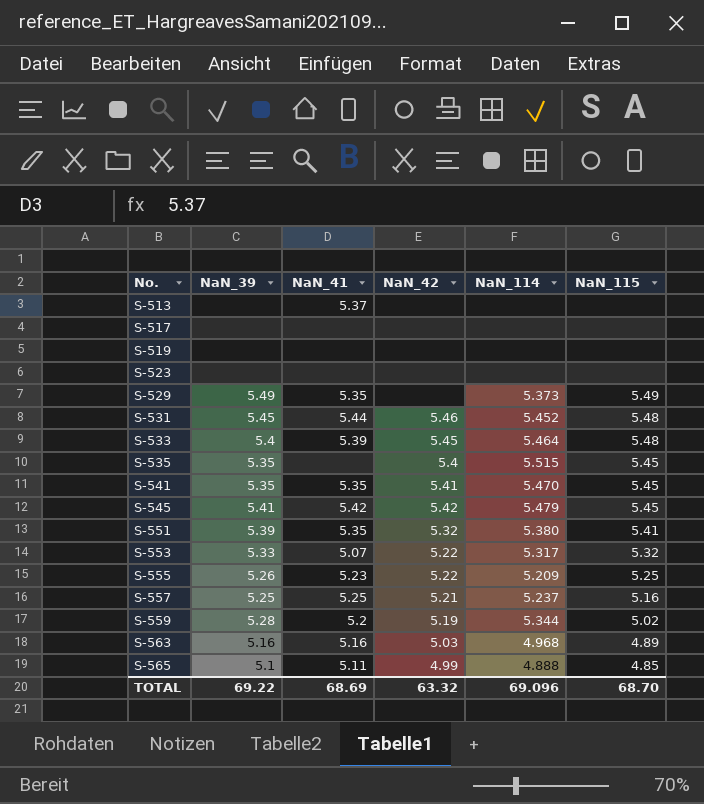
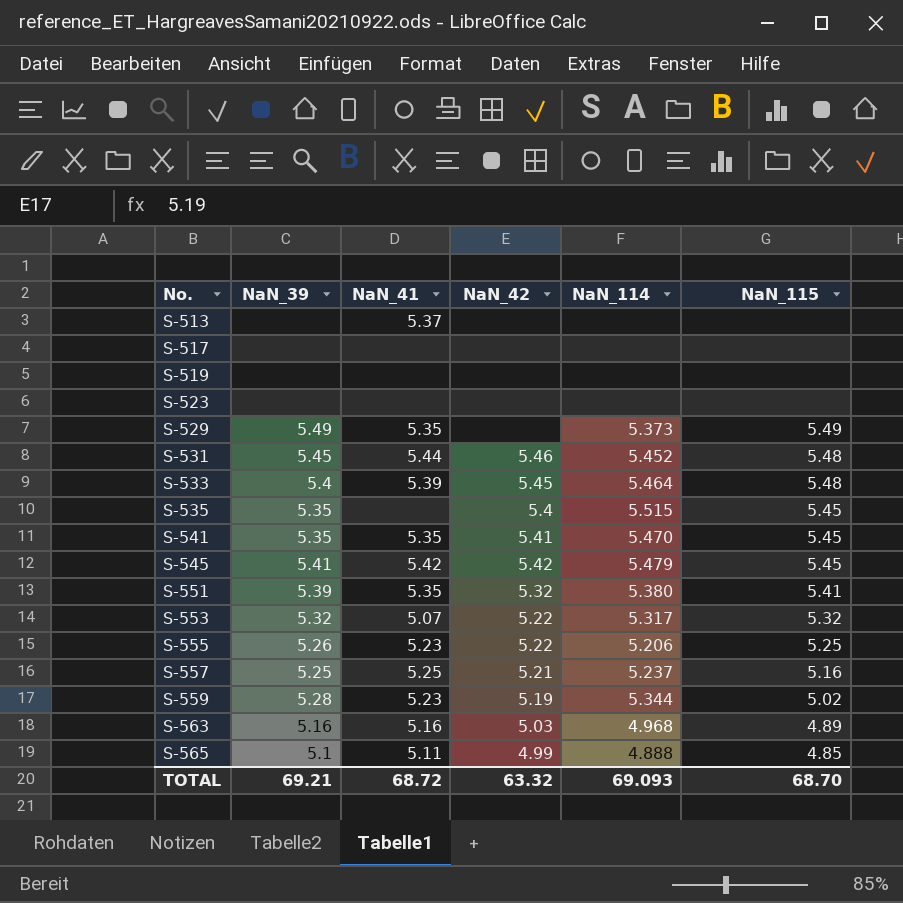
S-553 | NaN_39: 5.33 -> 5.32
S-555 | NaN_114: 5.209 -> 5.206
S-559 | NaN_41: 5.2 -> 5.23
TOTAL | NaN_39: 69.22 -> 69.21
TOTAL | NaN_41: 68.69 -> 68.72
TOTAL | NaN_114: 69.096 -> 69.093

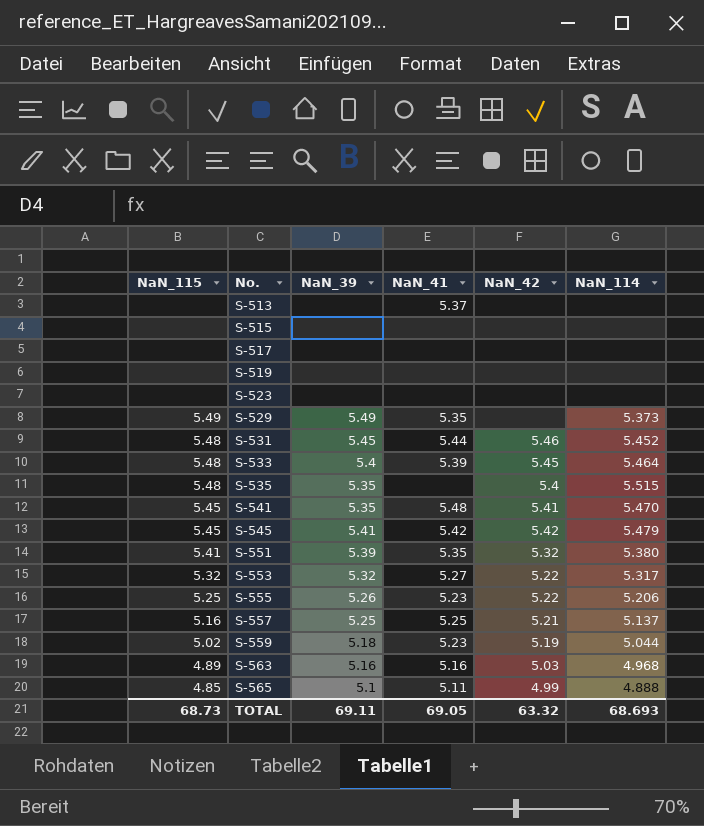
column NaN_115 | position: 6 -> 1
row S-515: none -> none | none | none | none | none
S-535 | NaN_115: 5.45 -> 5.48
S-541 | NaN_41: 5.35 -> 5.48
S-553 | NaN_41: 5.07 -> 5.27
S-557 | NaN_114: 5.237 -> 5.137
S-559 | NaN_39: 5.28 -> 5.18
S-559 | NaN_114: 5.344 -> 5.044
TOTAL | NaN_115: 68.70 -> 68.73
TOTAL | NaN_39: 69.21 -> 69.11
TOTAL | NaN_41: 68.72 -> 69.05
TOTAL | NaN_114: 69.093 -> 68.693

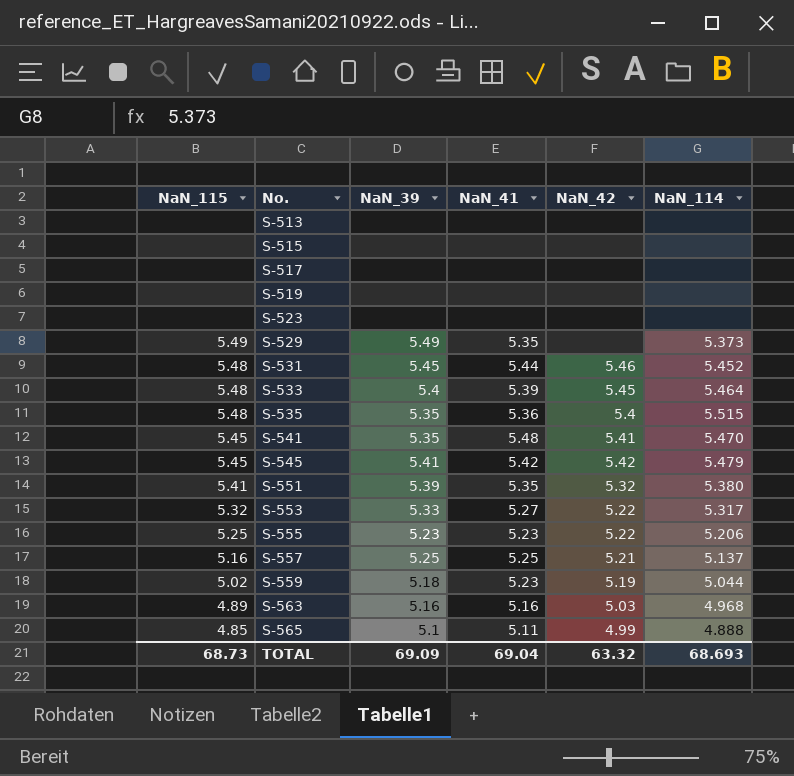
S-513 | NaN_41: 5.37 -> none
S-535 | NaN_41: none -> 5.36
S-553 | NaN_39: 5.32 -> 5.33
S-555 | NaN_39: 5.26 -> 5.23
TOTAL | NaN_39: 69.11 -> 69.09
TOTAL | NaN_41: 69.05 -> 69.04

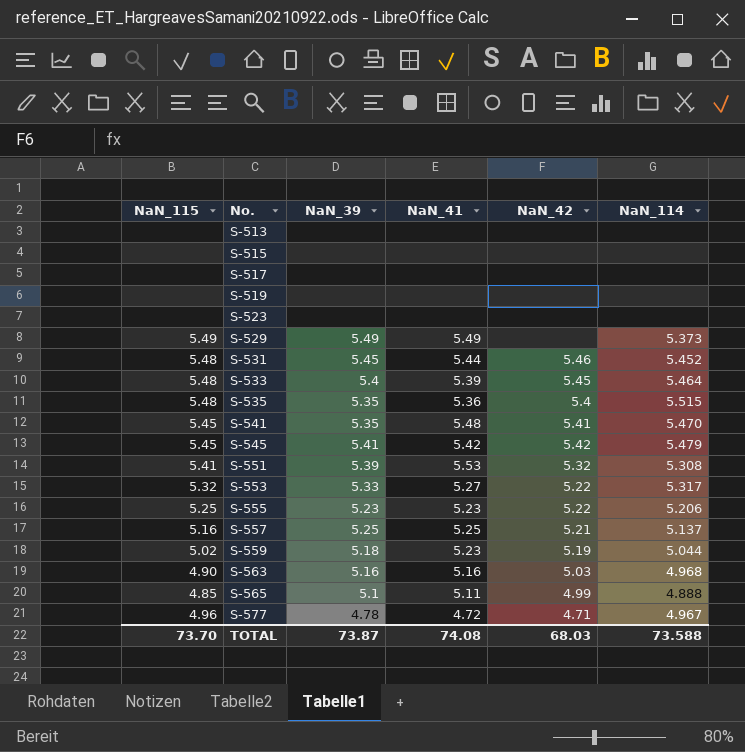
S-529 | NaN_41: 5.35 -> 5.49
S-551 | NaN_41: 5.35 -> 5.53
S-551 | NaN_114: 5.380 -> 5.308
S-563 | NaN_115: 4.89 -> 4.90
row S-577: none -> 4.96 | 4.78 | 4.72 | 4.71 | 4.967
TOTAL | NaN_115: 68.73 -> 73.70
TOTAL | NaN_39: 69.09 -> 73.87
TOTAL | NaN_41: 69.04 -> 74.08
TOTAL | NaN_42: 63.32 -> 68.03
TOTAL | NaN_114: 68.693 -> 73.588

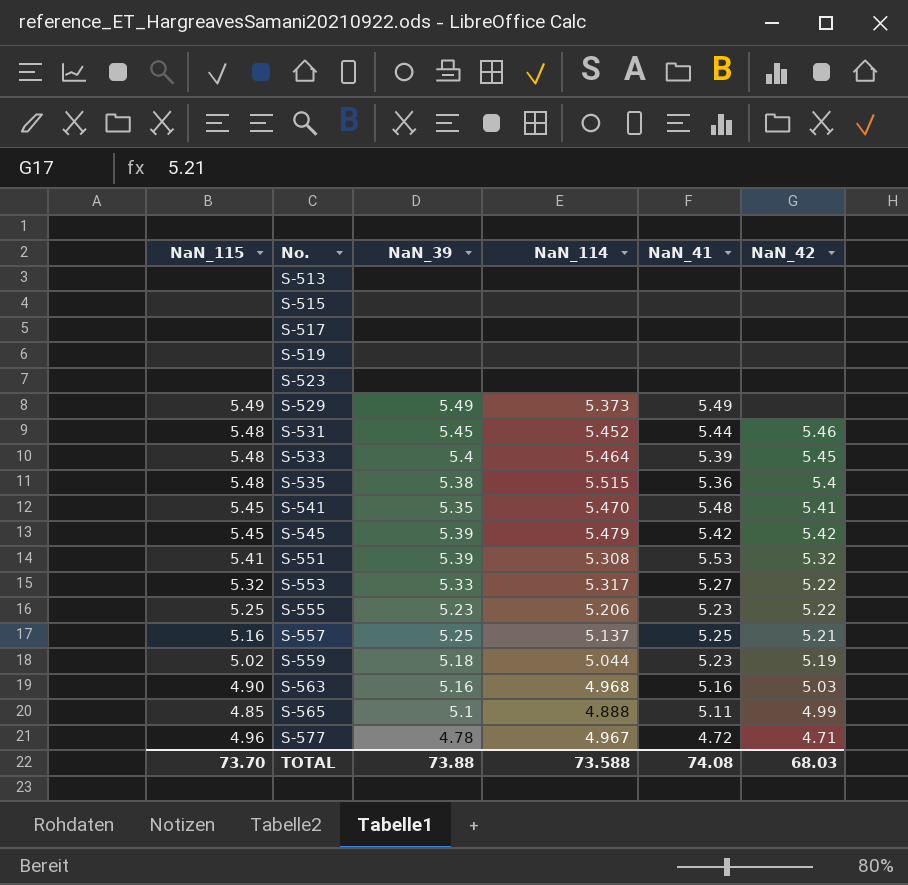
column NaN_114 | position: 6 -> 4
S-535 | NaN_39: 5.35 -> 5.38
S-545 | NaN_39: 5.41 -> 5.39
TOTAL | NaN_39: 73.87 -> 73.88

